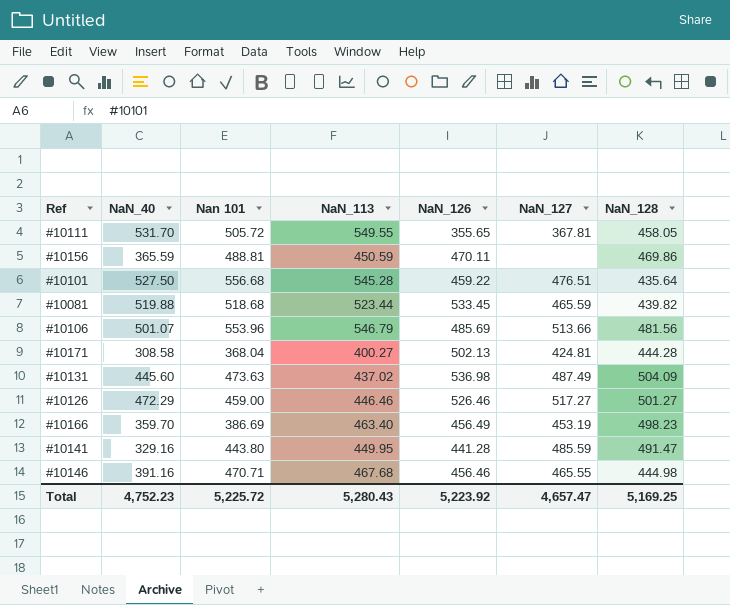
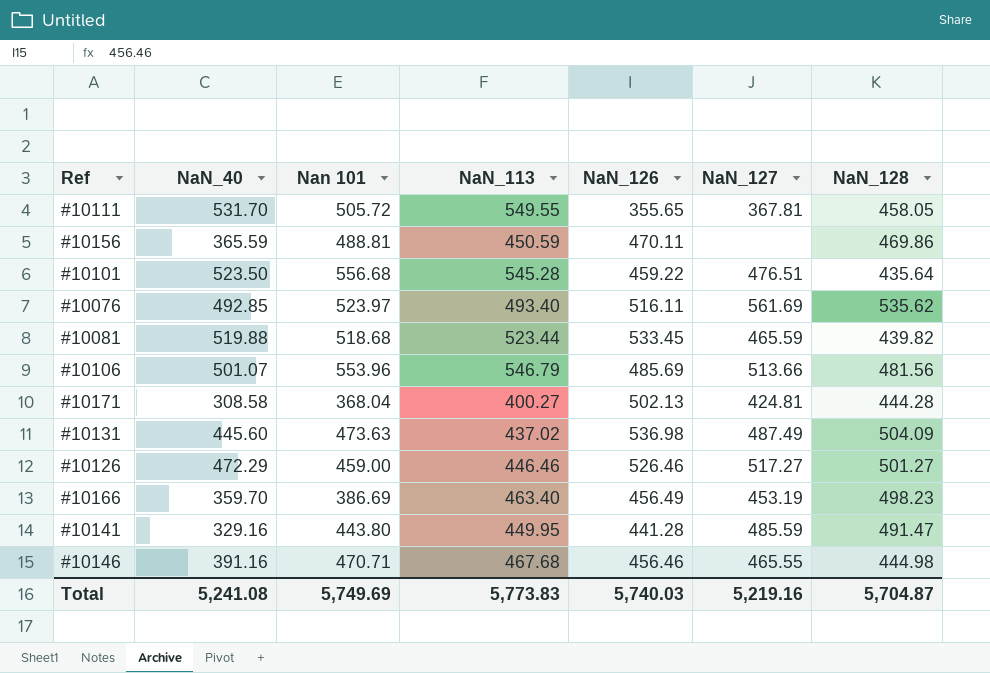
#10101 | NaN_40: 527.50 -> 523.50
row #10076: none -> 492.85 | 523.97 | 493.40 | 516.11 | 561.69 | 535.62
Total | NaN_40: 4,752.23 -> 5,241.08
Total | Nan 101: 5,225.72 -> 5,749.69
Total | NaN_113: 5,280.43 -> 5,773.83
Total | NaN_126: 5,223.92 -> 5,740.03
Total | NaN_127: 4,657.47 -> 5,219.16
Total | NaN_128: 5,169.25 -> 5,704.87

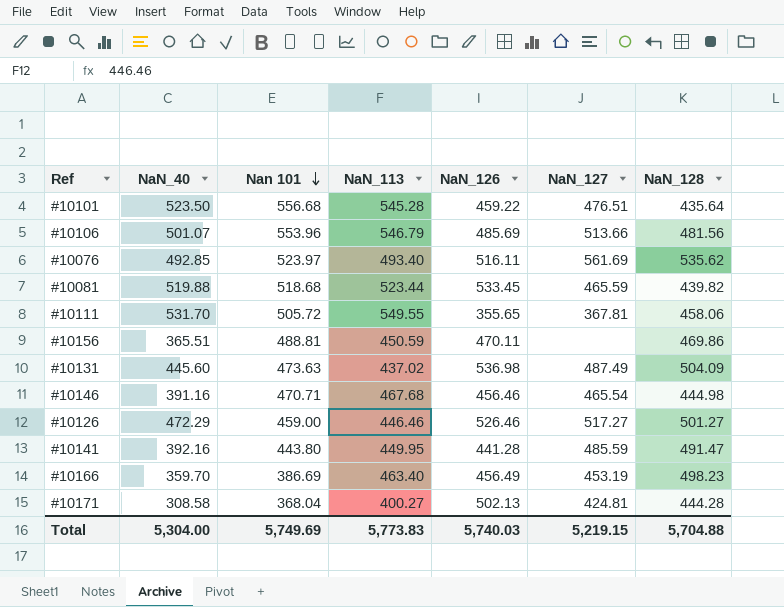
row order: none -> Nan 101 descending
#10111 | NaN_128: 458.05 -> 458.06
#10156 | NaN_40: 365.59 -> 365.51
#10146 | NaN_127: 465.55 -> 465.54
#10141 | NaN_40: 329.16 -> 392.16
Total | NaN_40: 5,241.08 -> 5,304.00
Total | NaN_127: 5,219.16 -> 5,219.15
Total | NaN_128: 5,704.87 -> 5,704.88

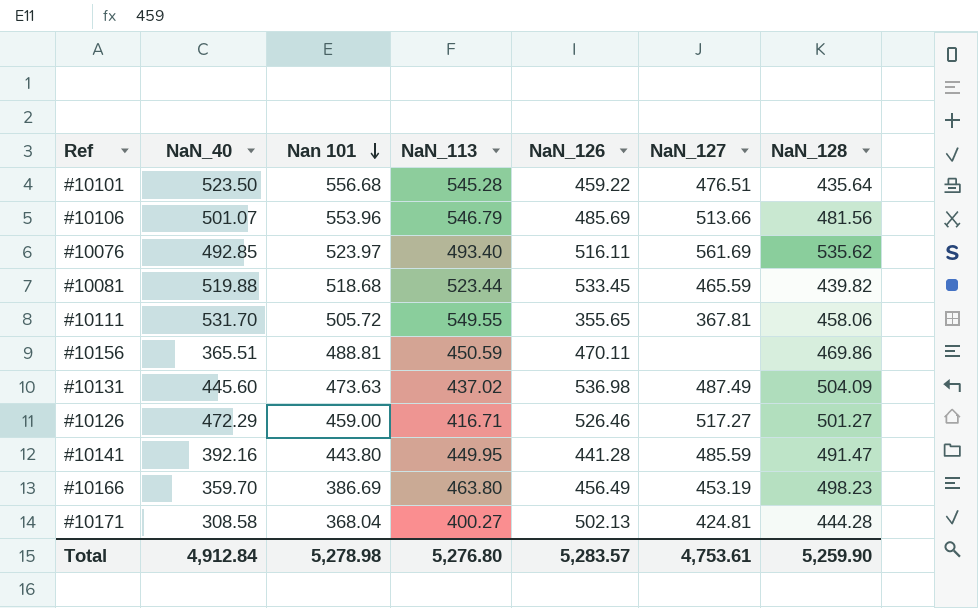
row #10146: 391.16 | 470.71 | 467.68 | 456.46 | 465.54 | 444.98 -> none
#10126 | NaN_113: 446.46 -> 416.71
#10166 | NaN_113: 463.40 -> 463.80
Total | NaN_40: 5,304.00 -> 4,912.84
Total | Nan 101: 5,749.69 -> 5,278.98
Total | NaN_113: 5,773.83 -> 5,276.80
Total | NaN_126: 5,740.03 -> 5,283.57
Total | NaN_127: 5,219.15 -> 4,753.61
Total | NaN_128: 5,704.88 -> 5,259.90

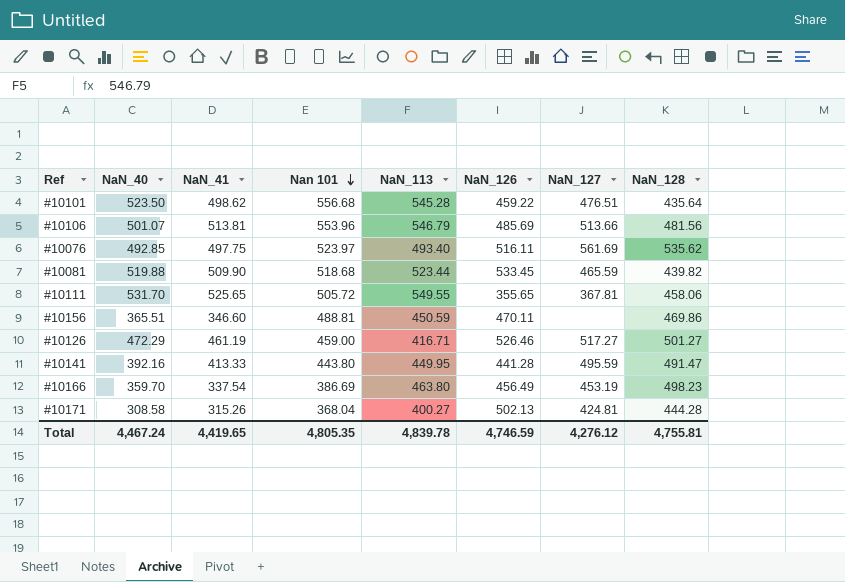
column NaN_41 | position: none -> 3
row #10131: 445.60 | 473.63 | 437.02 | 536.98 | 487.49 | 504.09 -> none
#10141 | NaN_127: 485.59 -> 495.59
Total | NaN_40: 4,912.84 -> 4,467.24
Total | Nan 101: 5,278.98 -> 4,805.35
Total | NaN_113: 5,276.80 -> 4,839.78
Total | NaN_126: 5,283.57 -> 4,746.59
Total | NaN_127: 4,753.61 -> 4,276.12
Total | NaN_128: 5,259.90 -> 4,755.81

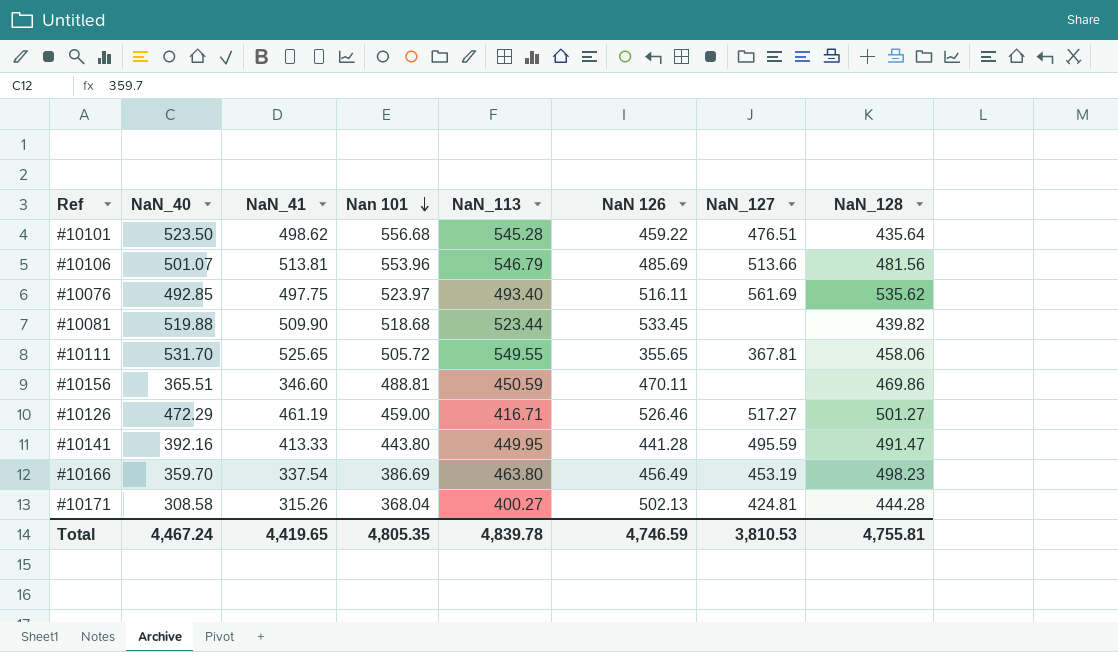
column name: NaN_126 -> NaN 126
#10081 | NaN_127: 465.59 -> none
Total | NaN_127: 4,276.12 -> 3,810.53

